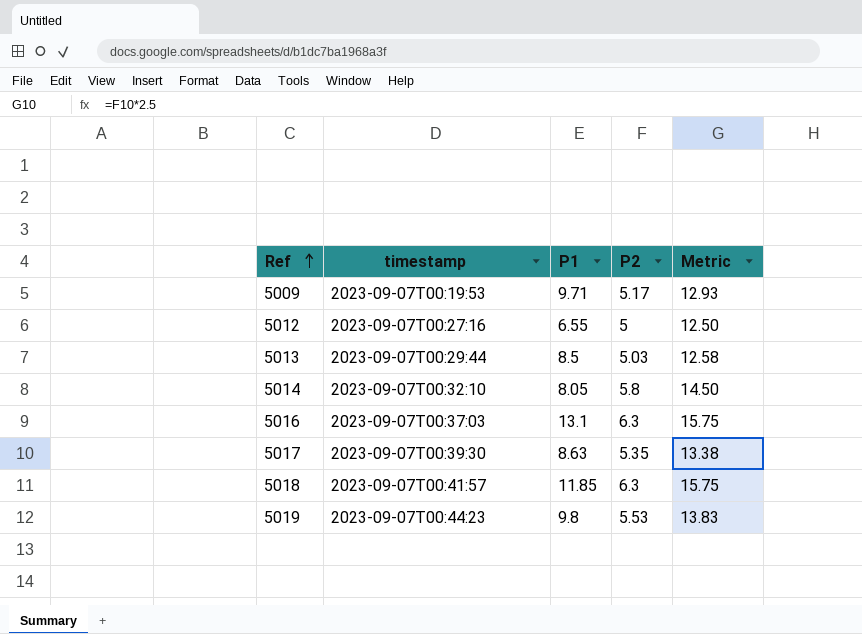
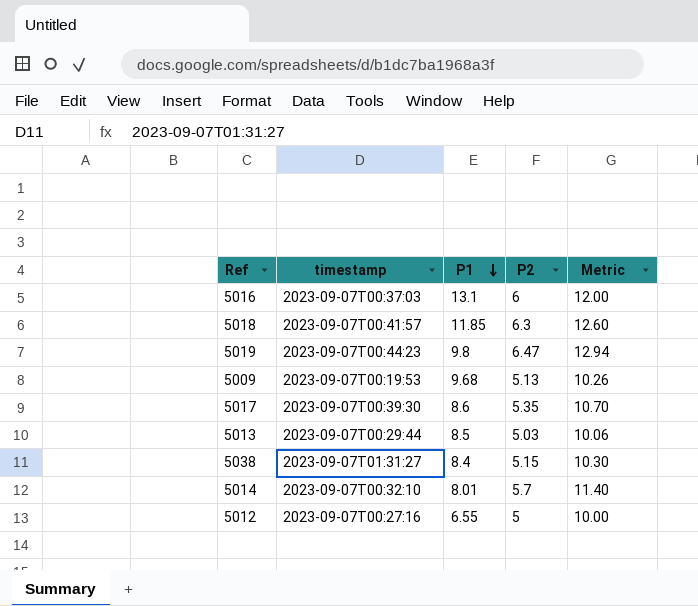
row order: Ref ascending -> P1 descending
column Metric | formula: [P2] * 2.5 -> [P2] * 2
5016 | P2: 6.3 -> 6
5019 | P2: 5.53 -> 6.47
5009 | P1: 9.71 -> 9.68
5009 | P2: 5.17 -> 5.13
5017 | P1: 8.63 -> 8.6
row 5038: none -> 2023-09-07T01:31:27 | 8.4 | 5.15 | 10.30
5014 | P1: 8.05 -> 8.01
5014 | P2: 5.8 -> 5.7

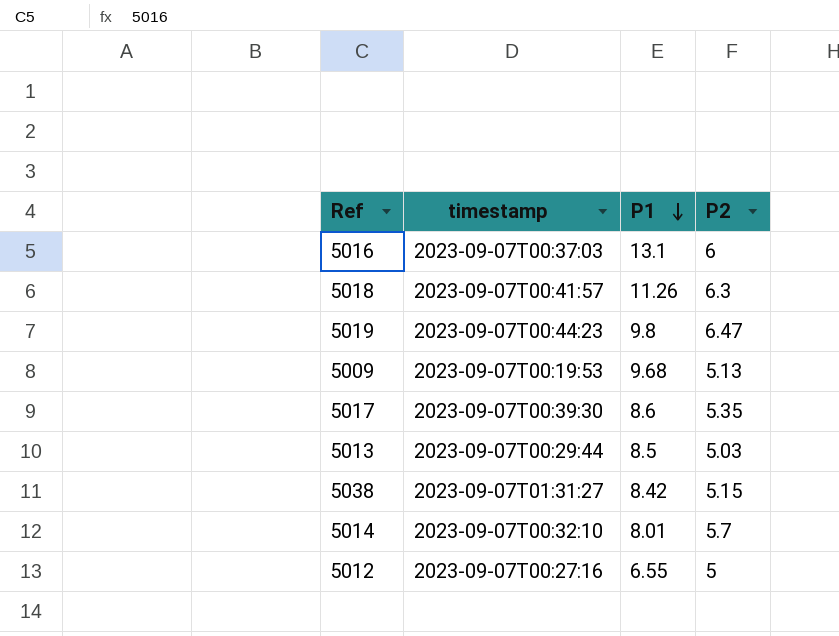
column Metric | formula: [P2] * 2 -> none
5018 | P1: 11.85 -> 11.26
5038 | P1: 8.4 -> 8.42

